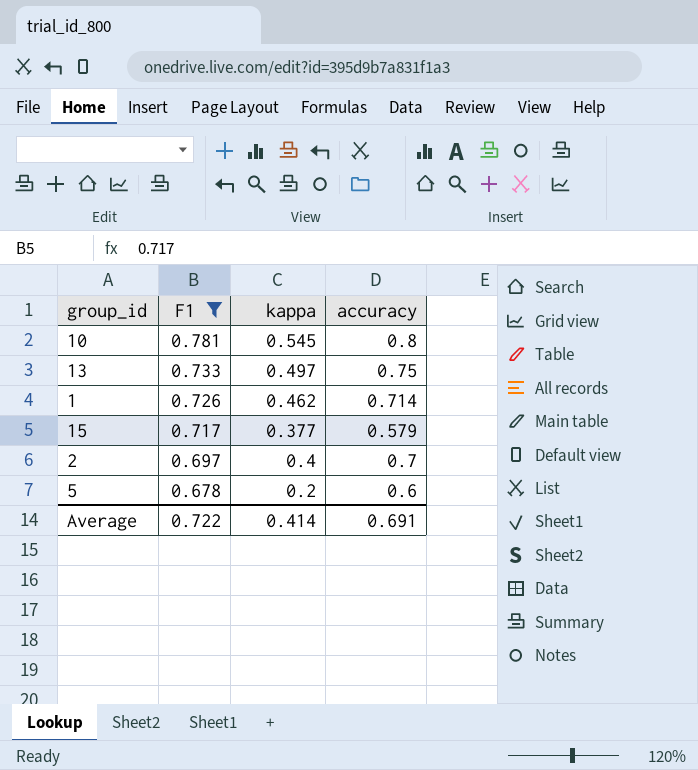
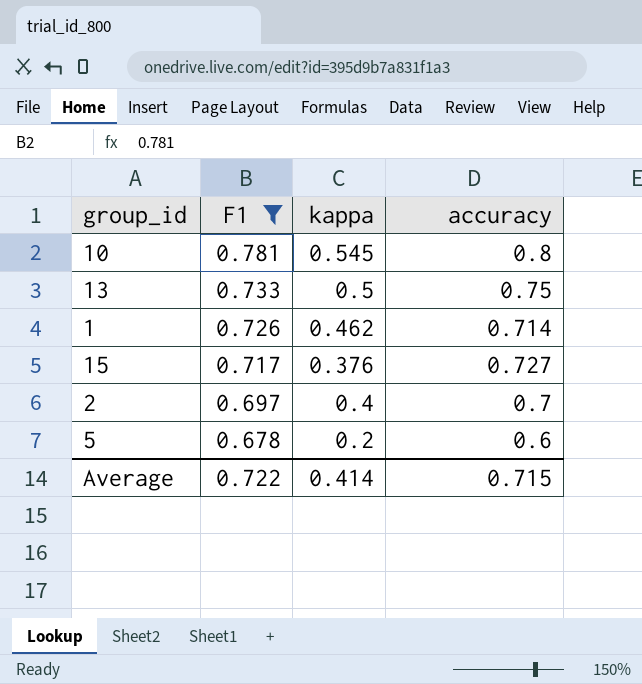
13 | kappa: 0.497 -> 0.5
15 | kappa: 0.377 -> 0.376
15 | accuracy: 0.579 -> 0.727
Average | accuracy: 0.691 -> 0.715

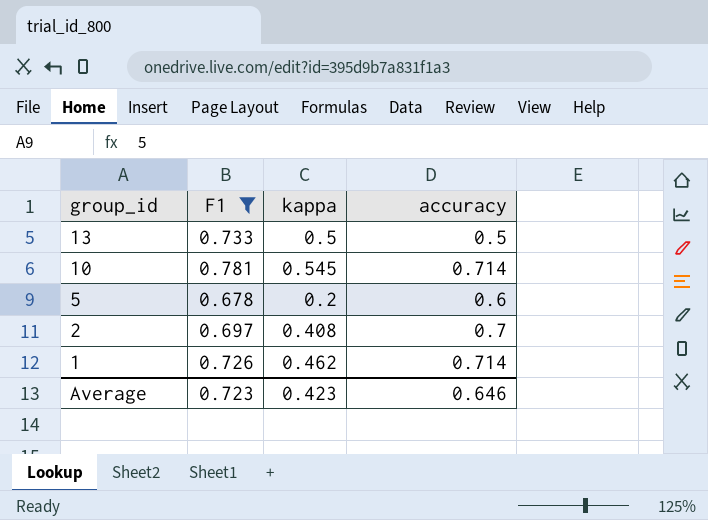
row order: F1 descending -> group_id descending
row 15: 0.717 | 0.376 | 0.727 -> none
13 | accuracy: 0.75 -> 0.5
10 | accuracy: 0.8 -> 0.714
2 | kappa: 0.4 -> 0.408
Average | F1: 0.722 -> 0.723
Average | kappa: 0.414 -> 0.423
Average | accuracy: 0.715 -> 0.646

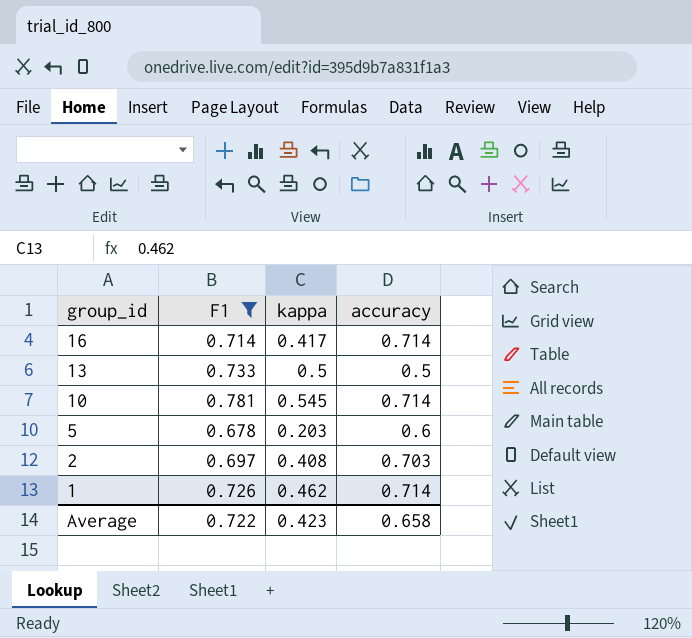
row 16: none -> 0.714 | 0.417 | 0.714
5 | kappa: 0.2 -> 0.203
2 | accuracy: 0.7 -> 0.703
Average | F1: 0.723 -> 0.722
Average | accuracy: 0.646 -> 0.658

